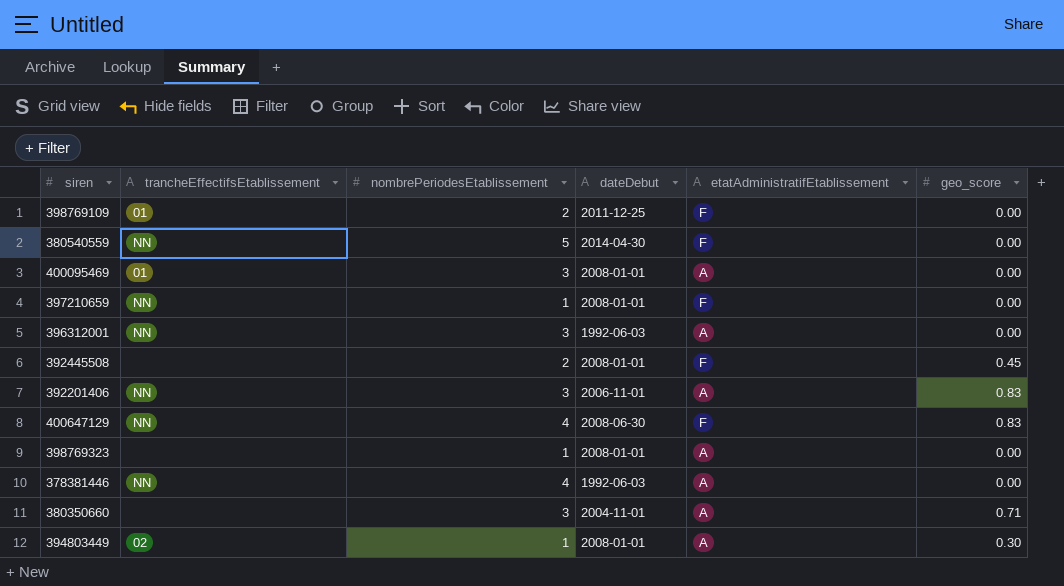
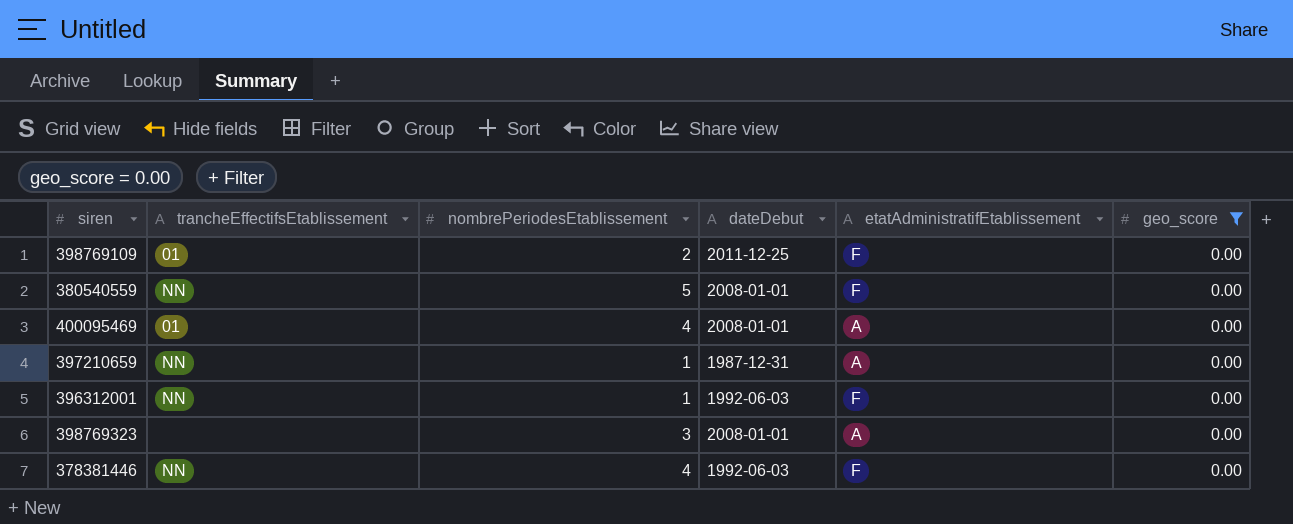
filter: none -> geo_score = 0.00
380540559 | dateDebut: 2014-04-30 -> 2008-01-01
400095469 | nombrePeriodesEtablissement: 3 -> 4
397210659 | dateDebut: 2008-01-01 -> 1987-12-31
397210659 | etatAdministratifEtablissement: F -> A
396312001 | nombrePeriodesEtablissement: 3 -> 1
396312001 | etatAdministratifEtablissement: A -> F
398769323 | nombrePeriodesEtablissement: 1 -> 3
378381446 | etatAdministratifEtablissement: A -> F

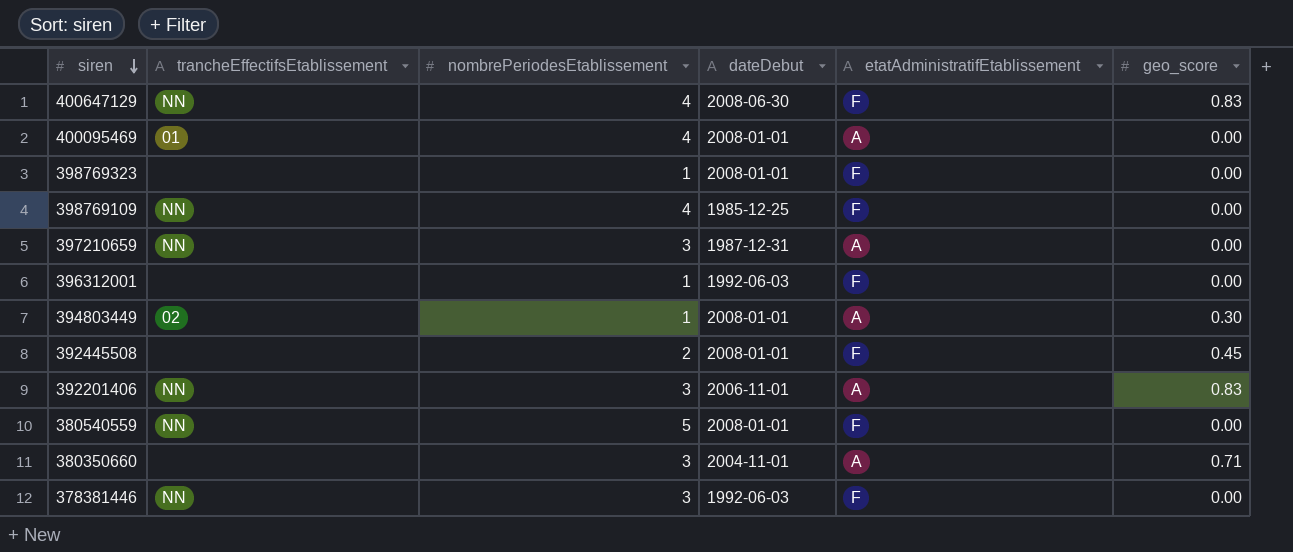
filter: geo_score = 0.00 -> none
row order: none -> siren descending
398769323 | nombrePeriodesEtablissement: 3 -> 1
398769323 | etatAdministratifEtablissement: A -> F
398769109 | trancheEffectifsEtablissement: 01 -> NN
398769109 | nombrePeriodesEtablissement: 2 -> 4
398769109 | dateDebut: 2011-12-25 -> 1985-12-25
397210659 | nombrePeriodesEtablissement: 1 -> 3
396312001 | trancheEffectifsEtablissement: NN -> none
378381446 | nombrePeriodesEtablissement: 4 -> 3

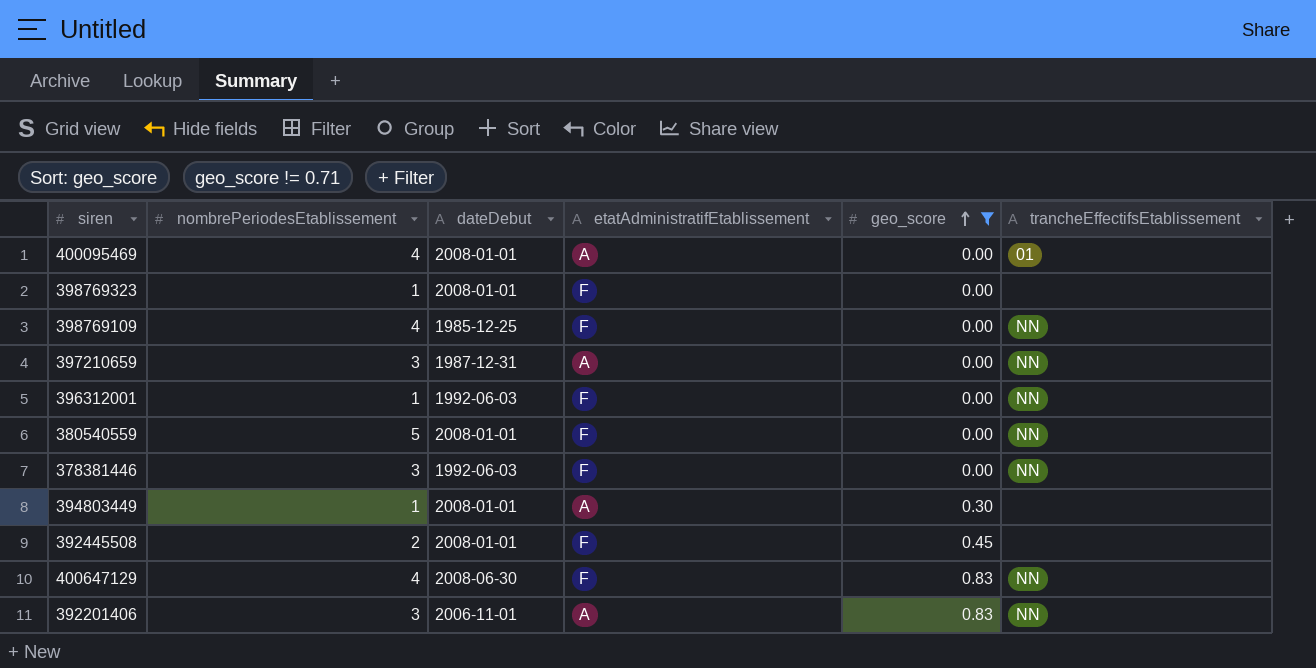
filter: none -> geo_score != 0.71
row order: siren descending -> geo_score ascending
column trancheEffectifsEtablissement | position: 2 -> 6
396312001 | trancheEffectifsEtablissement: none -> NN
394803449 | trancheEffectifsEtablissement: 02 -> none

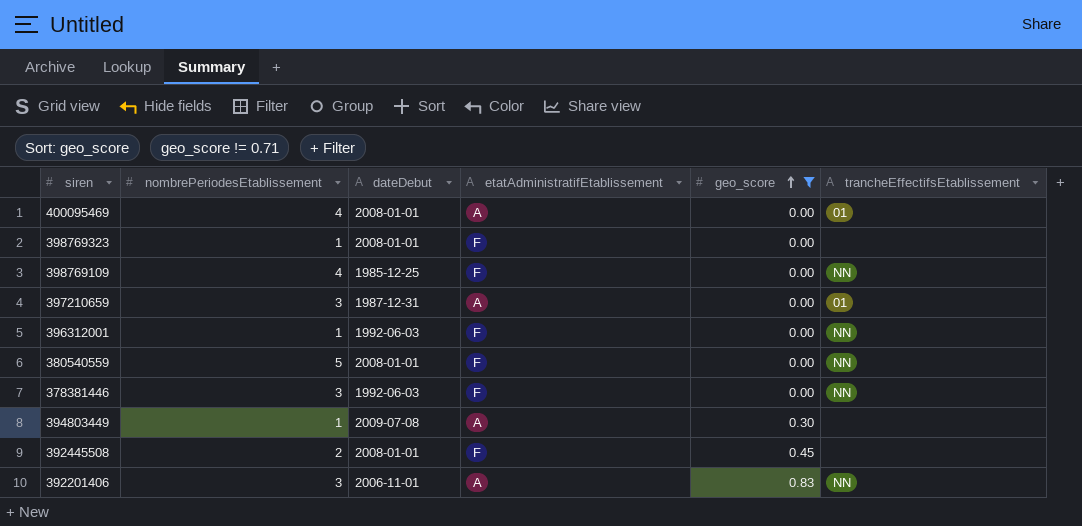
row 400647129: 4 | 2008-06-30 | F | 0.83 | NN -> none
397210659 | trancheEffectifsEtablissement: NN -> 01
394803449 | dateDebut: 2008-01-01 -> 2009-07-08

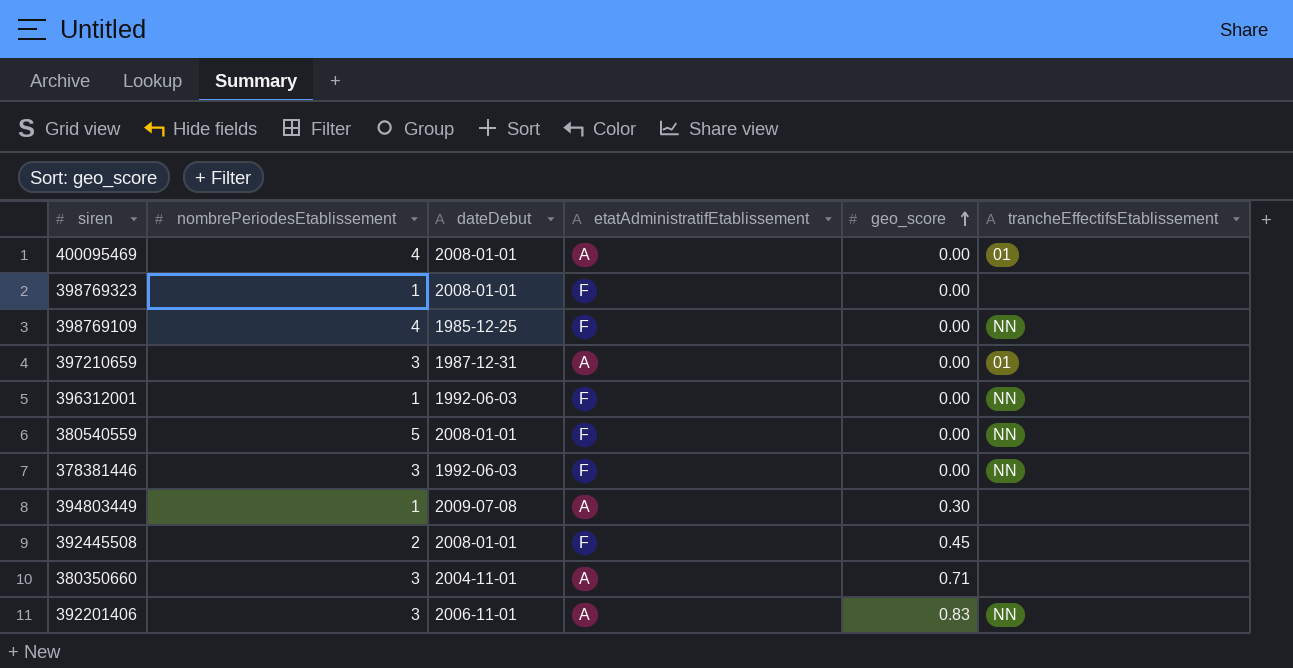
filter: geo_score != 0.71 -> none

